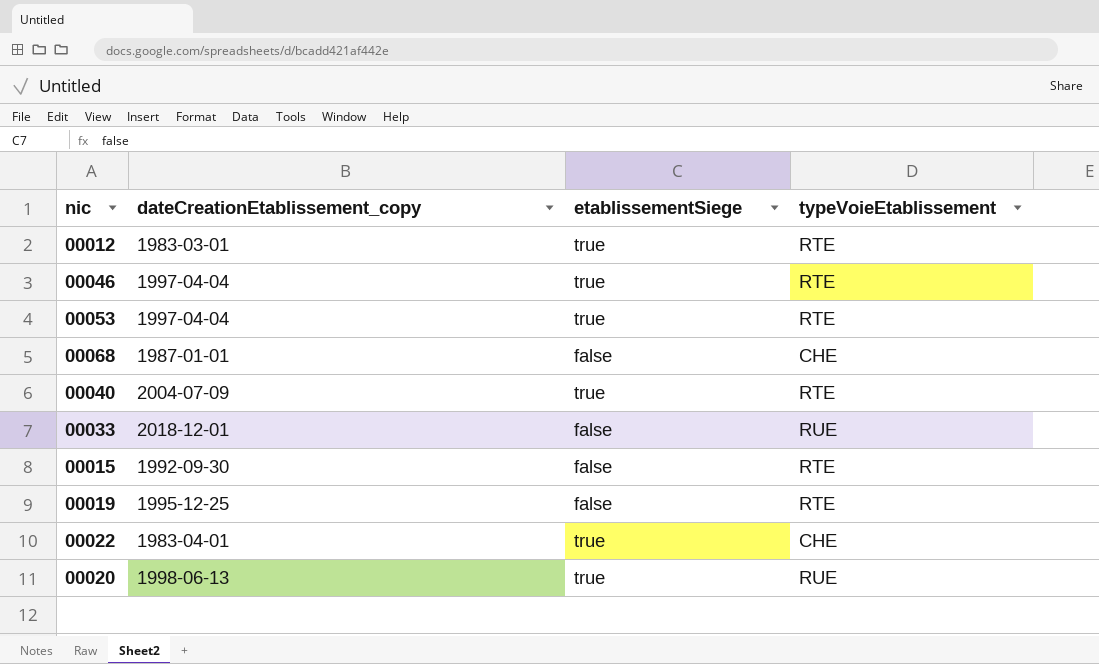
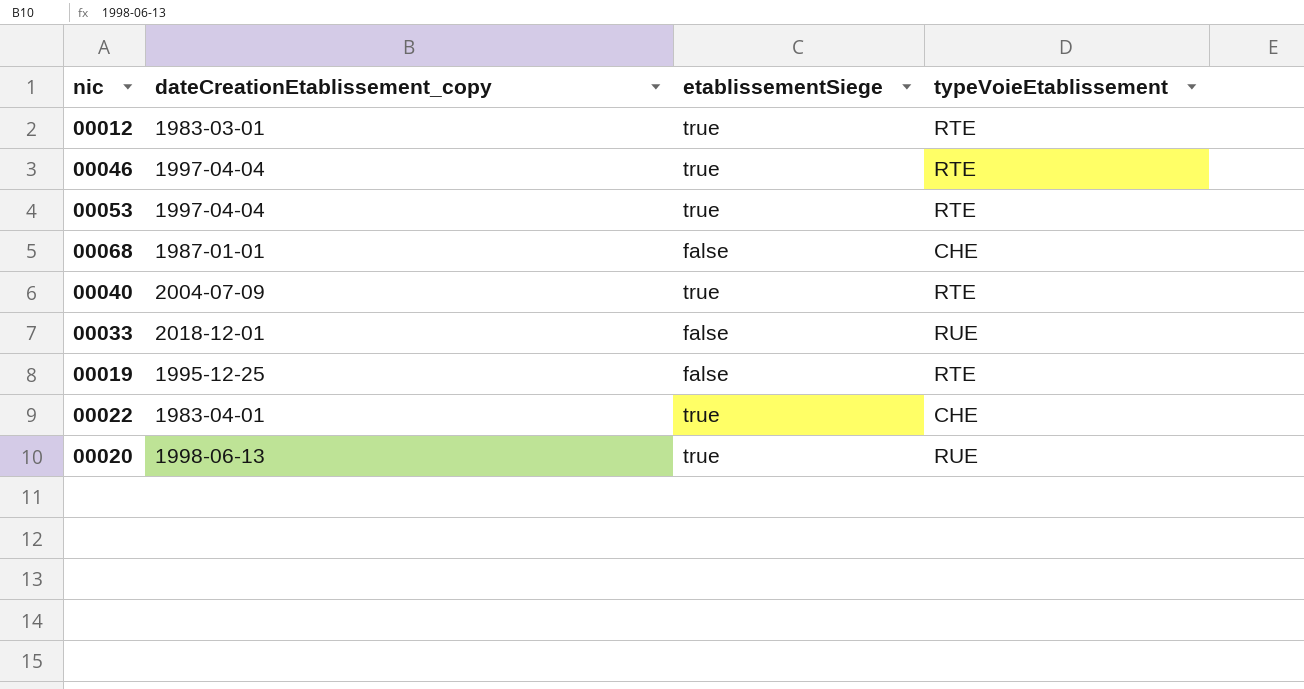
row 00015: 1992-09-30 | false | RTE -> none

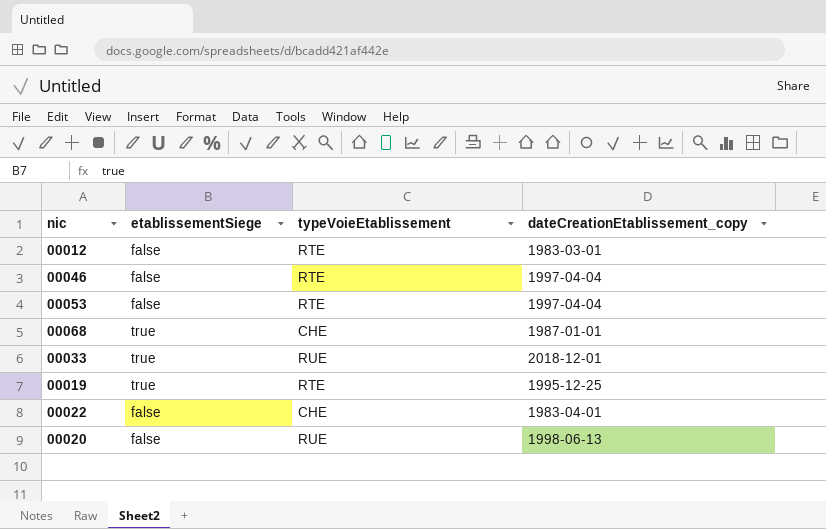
column dateCreationEtablissement_copy | position: 2 -> 4
row 00040: 2004-07-09 | true | RTE -> none
00012 | etablissementSiege: true -> false
00046 | etablissementSiege: true -> false
00053 | etablissementSiege: true -> false
00068 | etablissementSiege: false -> true
00033 | etablissementSiege: false -> true
00019 | etablissementSiege: false -> true
00022 | etablissementSiege: true -> false
00020 | etablissementSiege: true -> false

